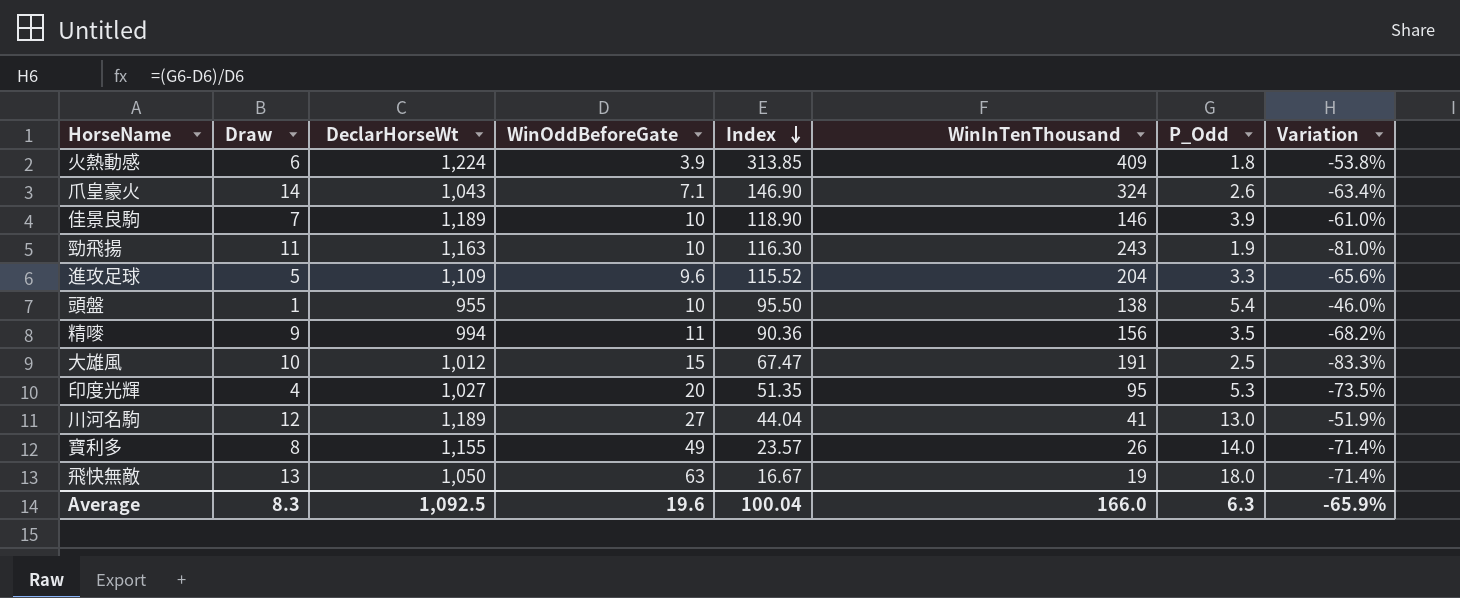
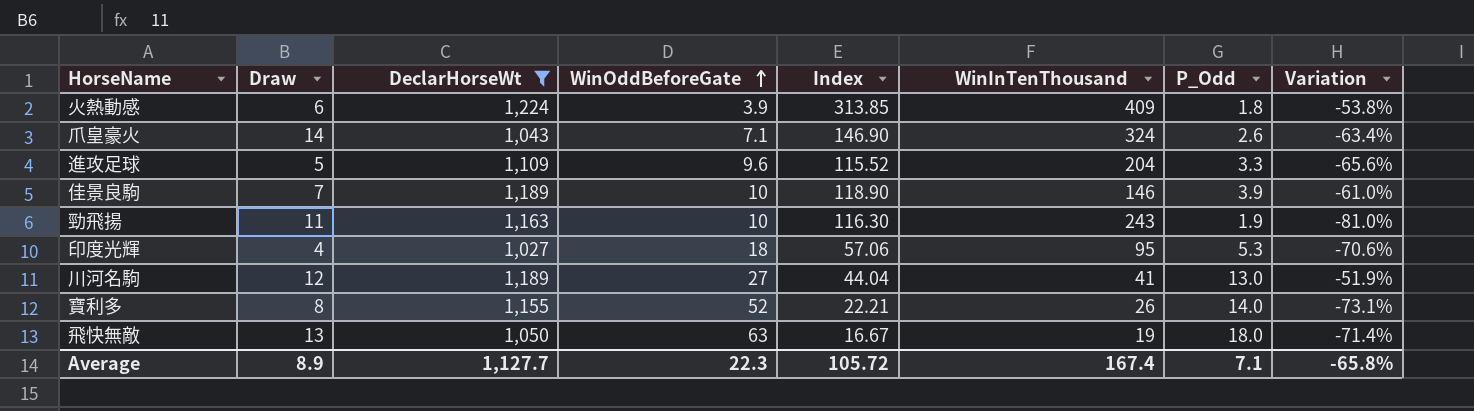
filter: none -> DeclarHorseWt >= 1,027
row order: Index descending -> WinOddBeforeGate ascending
印度光輝 | WinOddBeforeGate: 20 -> 18
印度光輝 | Index: 51.35 -> 57.06
印度光輝 | Variation: -73.5% -> -70.6%
寶利多 | WinOddBeforeGate: 49 -> 52
寶利多 | Index: 23.57 -> 22.21
寶利多 | Variation: -71.4% -> -73.1%
Average | Draw: 8.3 -> 8.9
Average | DeclarHorseWt: 1,092.5 -> 1,127.7
Average | WinOddBeforeGate: 19.6 -> 22.3
Average | Index: 100.04 -> 105.72
Average | WinInTenThousand: 166.0 -> 167.4
Average | P_Odd: 6.3 -> 7.1
Average | Variation: -65.9% -> -65.8%

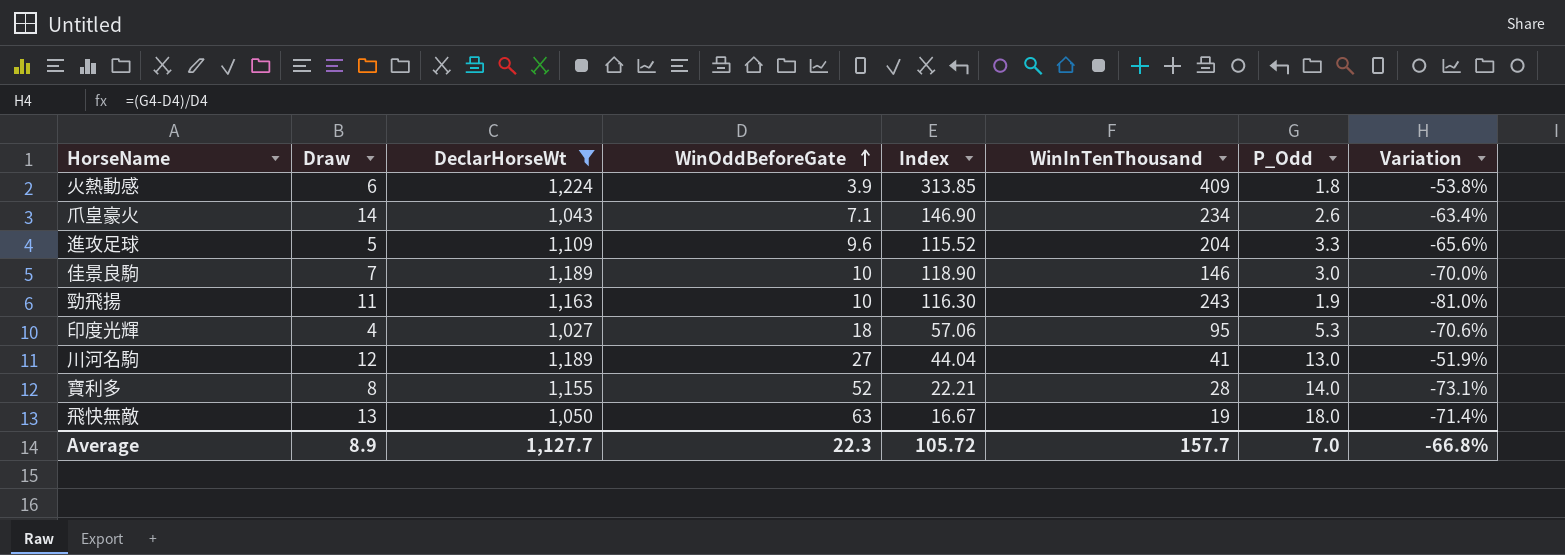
爪皇豪火 | WinInTenThousand: 324 -> 234
佳景良駒 | P_Odd: 3.9 -> 3.0
佳景良駒 | Variation: -61.0% -> -70.0%
寶利多 | WinInTenThousand: 26 -> 28
Average | WinInTenThousand: 167.4 -> 157.7
Average | P_Odd: 7.1 -> 7.0
Average | Variation: -65.8% -> -66.8%

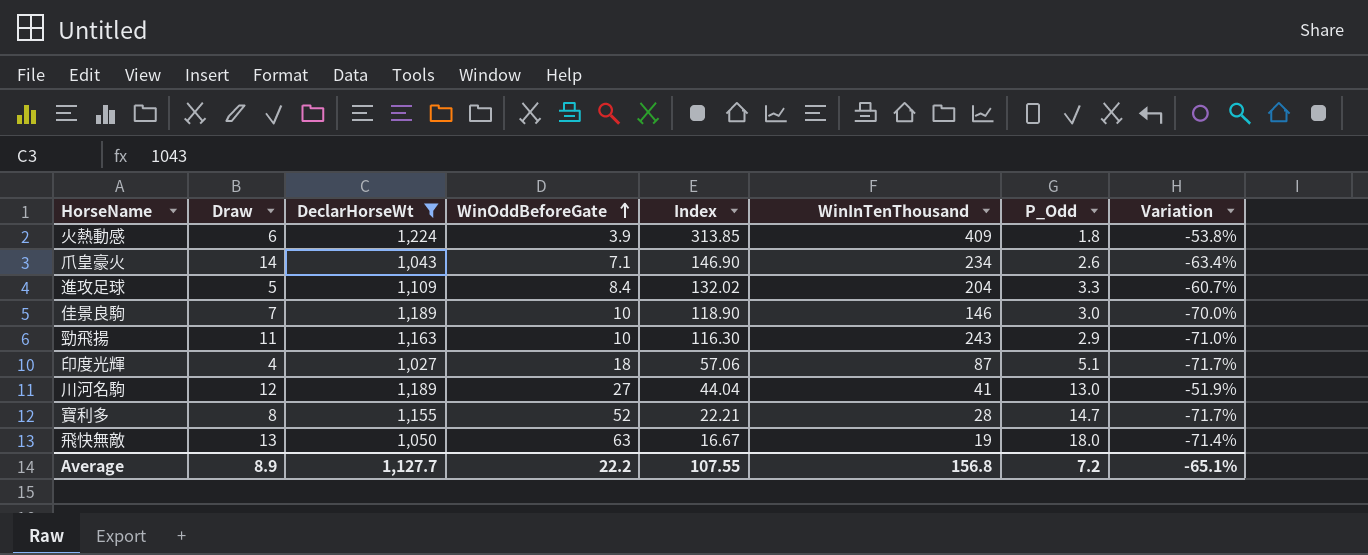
進攻足球 | WinOddBeforeGate: 9.6 -> 8.4
進攻足球 | Index: 115.52 -> 132.02
進攻足球 | Variation: -65.6% -> -60.7%
勁飛揚 | P_Odd: 1.9 -> 2.9
勁飛揚 | Variation: -81.0% -> -71.0%
印度光輝 | WinInTenThousand: 95 -> 87
印度光輝 | P_Odd: 5.3 -> 5.1
印度光輝 | Variation: -70.6% -> -71.7%
寶利多 | P_Odd: 14.0 -> 14.7
寶利多 | Variation: -73.1% -> -71.7%
Average | WinOddBeforeGate: 22.3 -> 22.2
Average | Index: 105.72 -> 107.55
Average | WinInTenThousand: 157.7 -> 156.8
Average | P_Odd: 7.0 -> 7.2
Average | Variation: -66.8% -> -65.1%

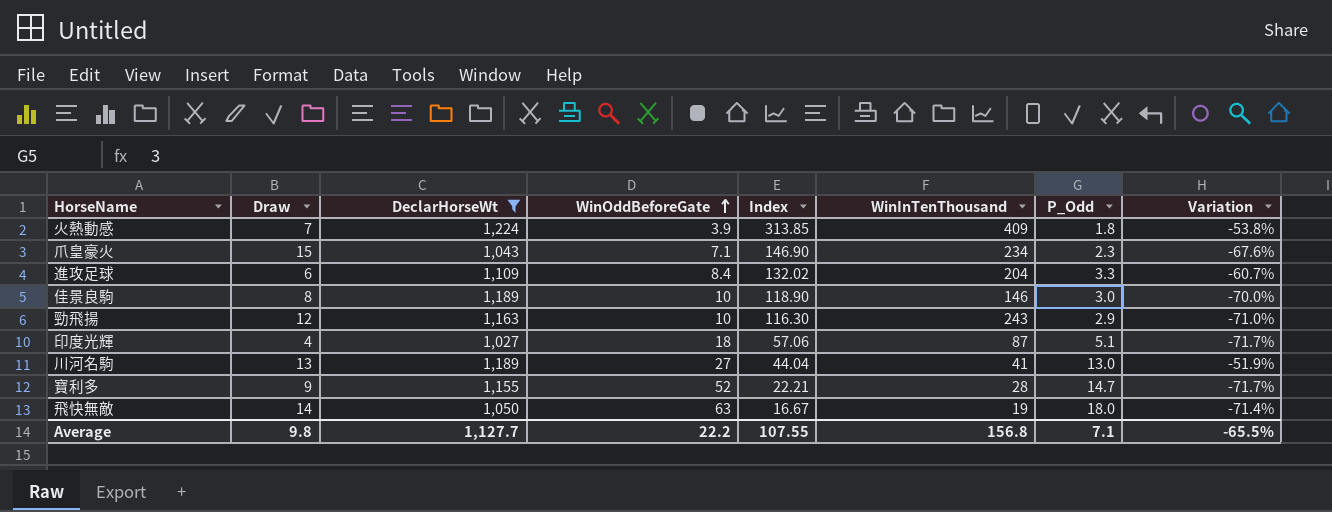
火熱動感 | Draw: 6 -> 7
爪皇豪火 | Draw: 14 -> 15
爪皇豪火 | P_Odd: 2.6 -> 2.3
爪皇豪火 | Variation: -63.4% -> -67.6%
進攻足球 | Draw: 5 -> 6
佳景良駒 | Draw: 7 -> 8
勁飛揚 | Draw: 11 -> 12
川河名駒 | Draw: 12 -> 13
寶利多 | Draw: 8 -> 9
飛快無敵 | Draw: 13 -> 14
Average | Draw: 8.9 -> 9.8
Average | P_Odd: 7.2 -> 7.1
Average | Variation: -65.1% -> -65.5%

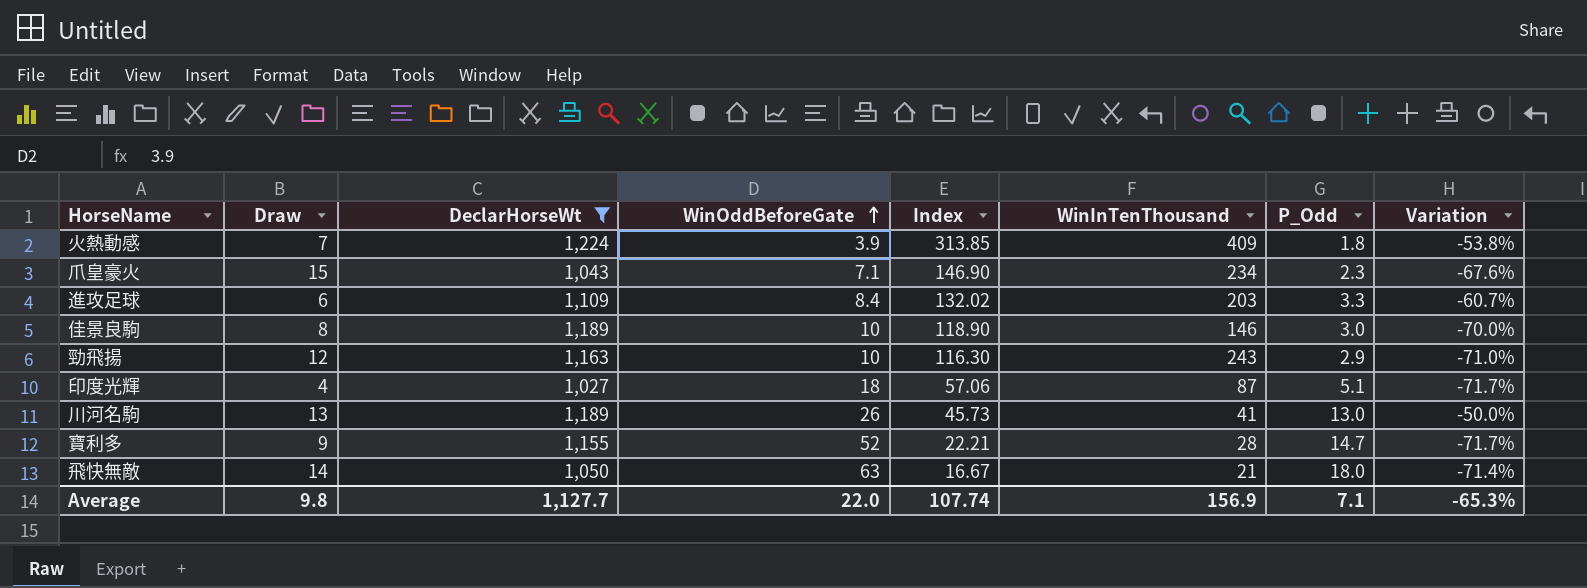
進攻足球 | WinInTenThousand: 204 -> 203
川河名駒 | WinOddBeforeGate: 27 -> 26
川河名駒 | Index: 44.04 -> 45.73
川河名駒 | Variation: -51.9% -> -50.0%
飛快無敵 | WinInTenThousand: 19 -> 21
Average | WinOddBeforeGate: 22.2 -> 22.0
Average | Index: 107.55 -> 107.74
Average | WinInTenThousand: 156.8 -> 156.9
Average | Variation: -65.5% -> -65.3%

